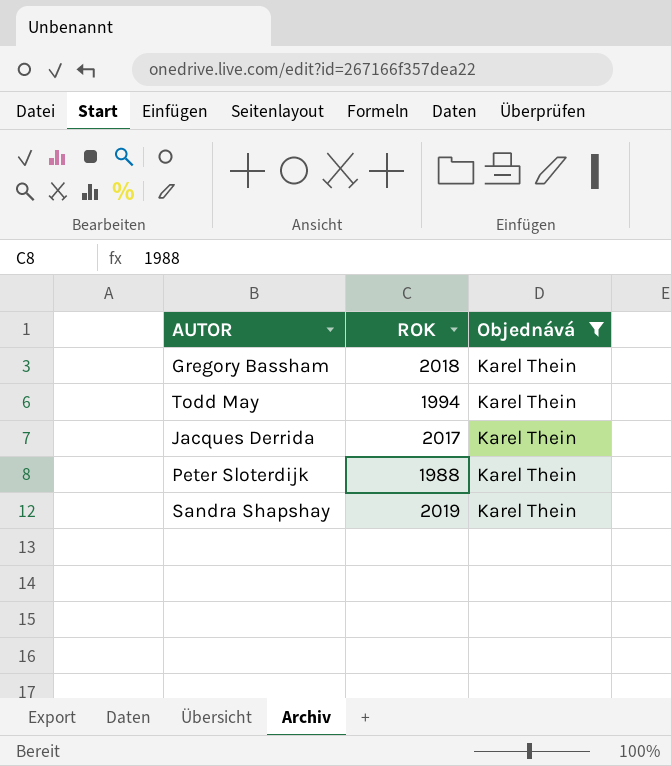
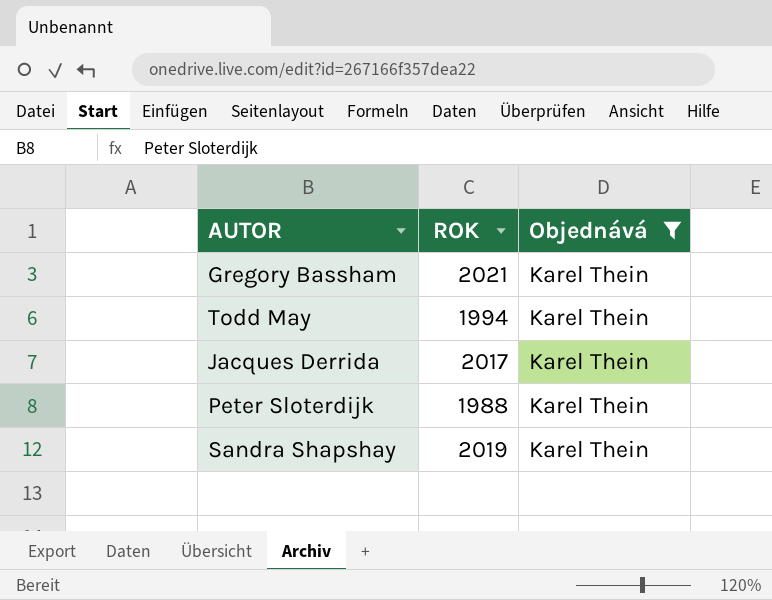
Gregory Bassham | ROK: 2018 -> 2021

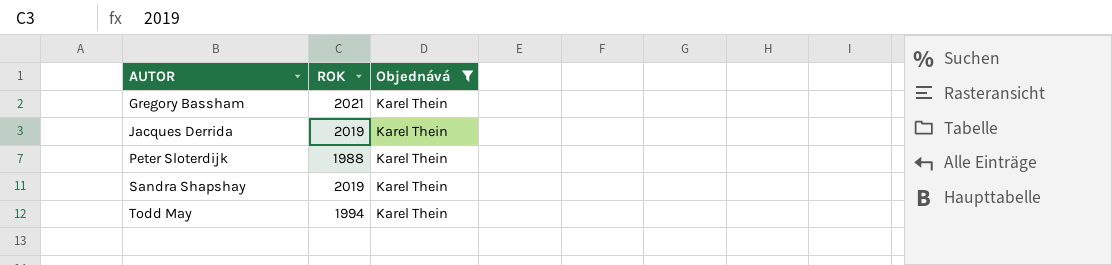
row order: none -> AUTOR ascending
Jacques Derrida | ROK: 2017 -> 2019

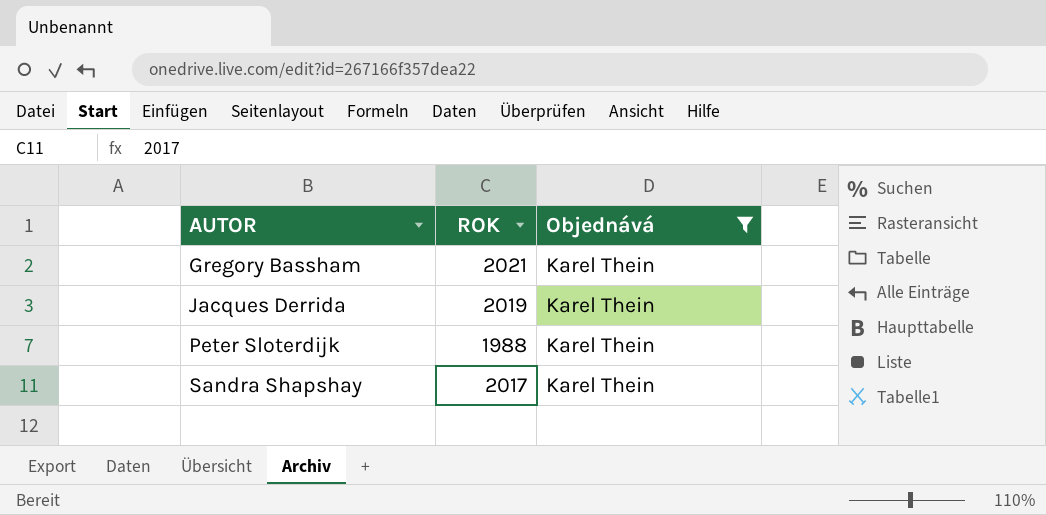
row Todd May: 1994 | Karel Thein -> none
Sandra Shapshay | ROK: 2019 -> 2017

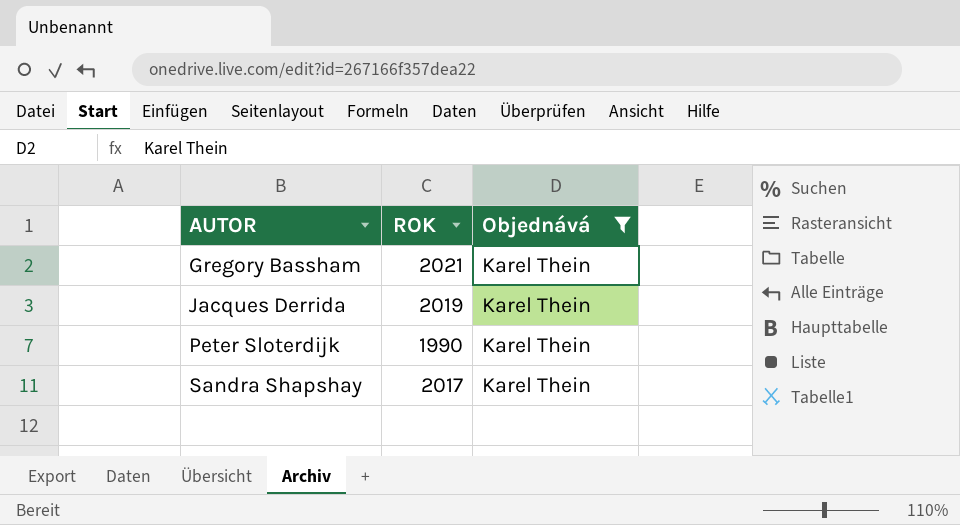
Peter Sloterdijk | ROK: 1988 -> 1990

